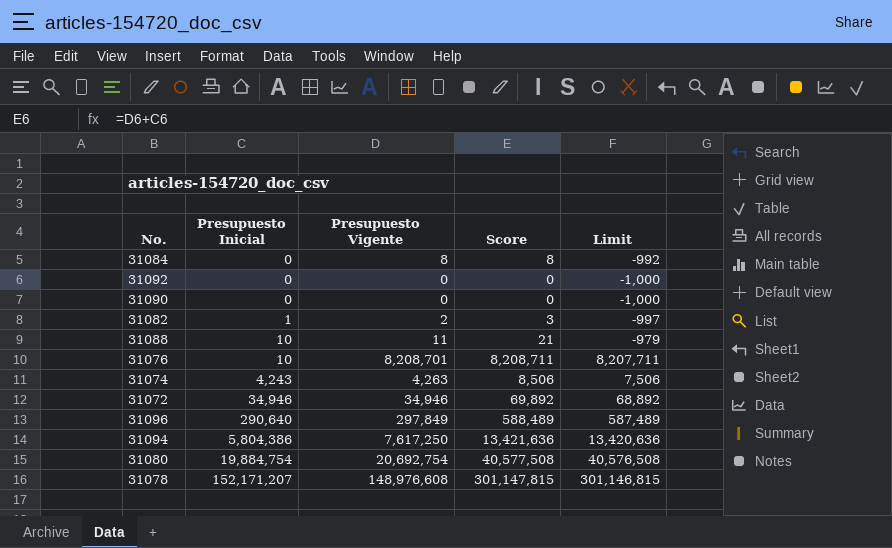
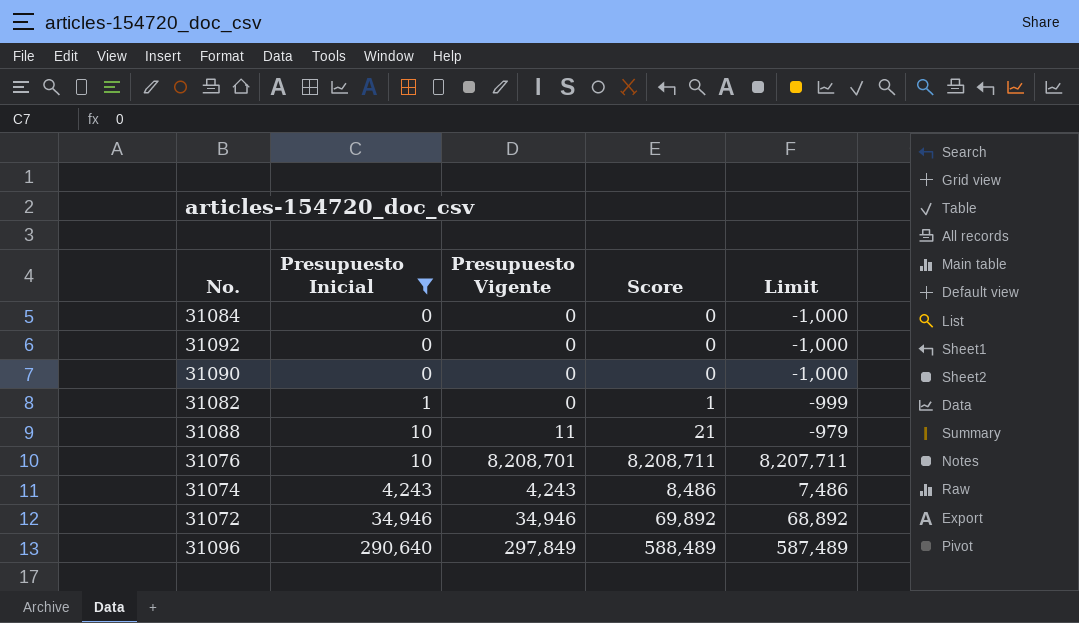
filter: none -> Presupuesto Inicial <= 290,640
31084 | Presupuesto Vigente: 8 -> 0
31084 | Score: 8 -> 0
31084 | Limit: -992 -> -1,000
31082 | Presupuesto Vigente: 2 -> 0
31082 | Score: 3 -> 1
31082 | Limit: -997 -> -999
31074 | Presupuesto Vigente: 4,263 -> 4,243
31074 | Score: 8,506 -> 8,486
31074 | Limit: 7,506 -> 7,486

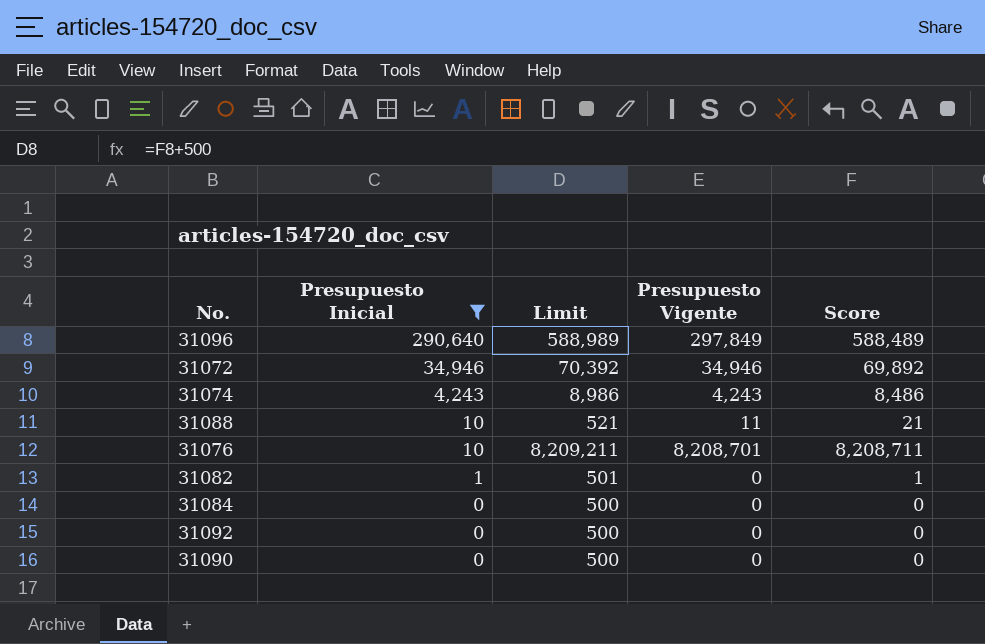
row order: Presupuesto Inicial ascending -> Presupuesto Inicial descending
column Limit | formula: [Score] - 1000 -> [Score] + 500
column Limit | position: 5 -> 3

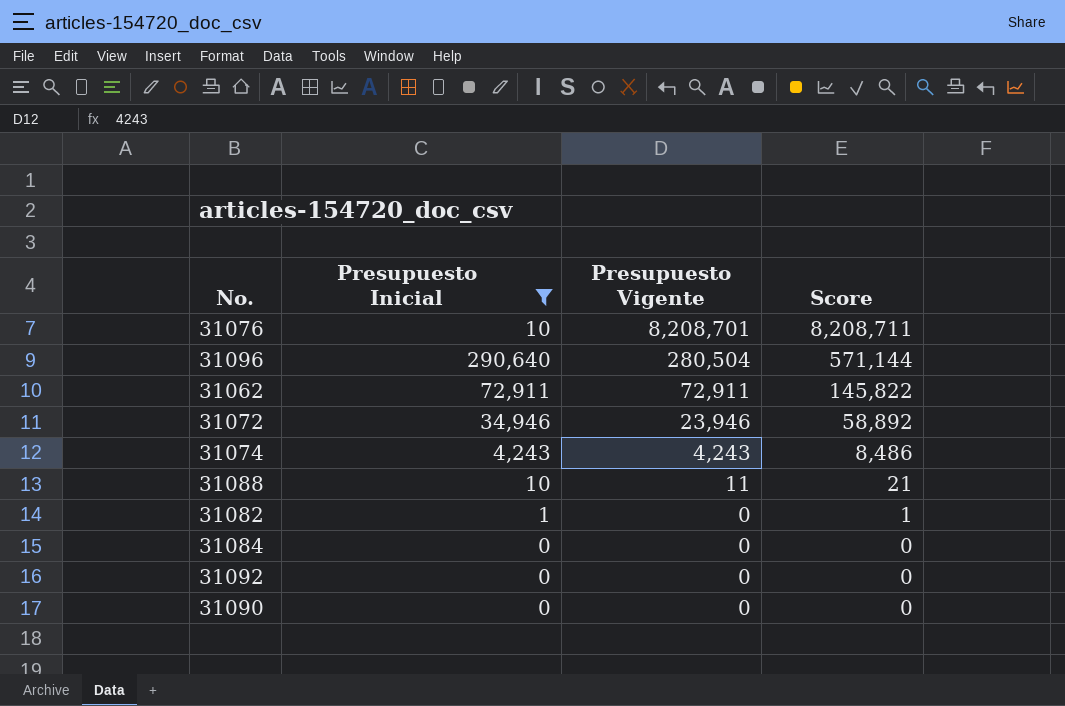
row order: Presupuesto Inicial descending -> Presupuesto Vigente descending
column Limit | formula: [Score] + 500 -> none
31096 | Presupuesto Vigente: 297,849 -> 280,504
31096 | Score: 588,489 -> 571,144
row 31062: none -> 72,911 | 72,911 | 145,822
31072 | Presupuesto Vigente: 34,946 -> 23,946
31072 | Score: 69,892 -> 58,892

